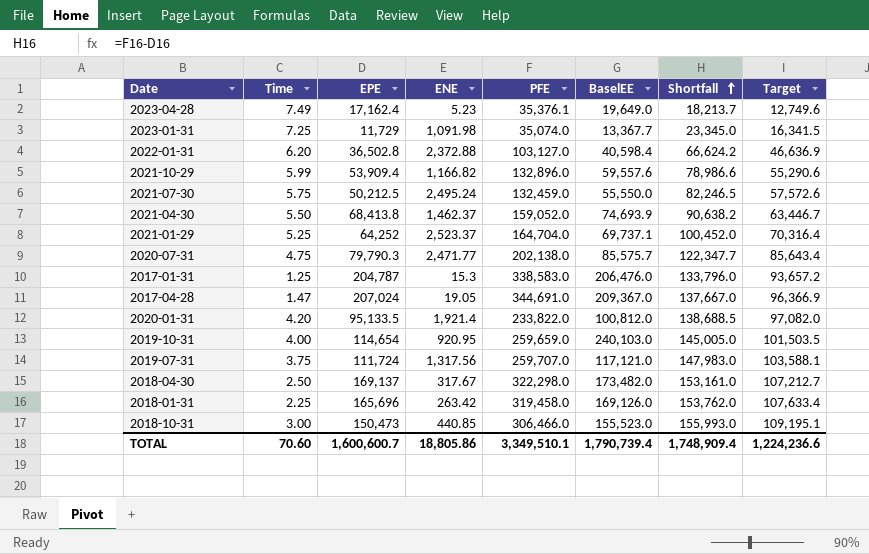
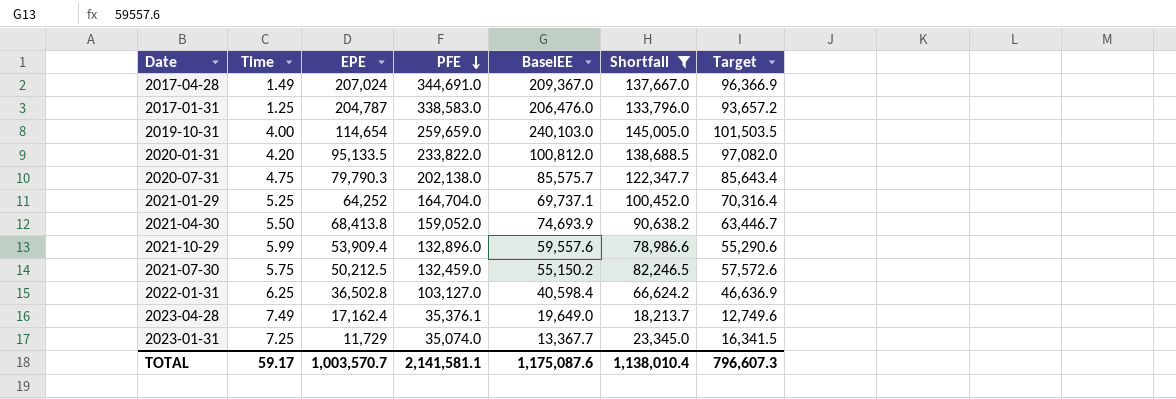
filter: none -> Shortfall <= 145,005.0
row order: Shortfall ascending -> PFE descending
column ENE | position: 4 -> none
2017-04-28 | Time: 1.47 -> 1.49
2021-07-30 | BaselEE: 55,550.0 -> 55,150.2
2022-01-31 | Time: 6.20 -> 6.25
TOTAL | Time: 70.60 -> 59.17
TOTAL | EPE: 1,600,600.7 -> 1,003,570.7
TOTAL | PFE: 3,349,510.1 -> 2,141,581.1
TOTAL | BaselEE: 1,790,739.4 -> 1,175,087.6
TOTAL | Shortfall: 1,748,909.4 -> 1,138,010.4
TOTAL | Target: 1,224,236.6 -> 796,607.3

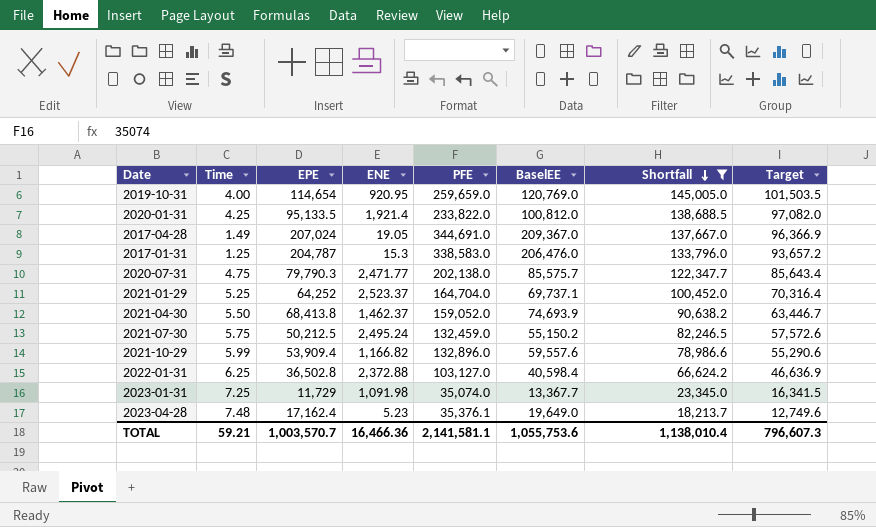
row order: PFE descending -> Shortfall descending
column ENE | position: none -> 4
2019-10-31 | BaselEE: 240,103.0 -> 120,769.0
2020-01-31 | Time: 4.20 -> 4.25
2023-04-28 | Time: 7.49 -> 7.48
TOTAL | Time: 59.17 -> 59.21
TOTAL | BaselEE: 1,175,087.6 -> 1,055,753.6

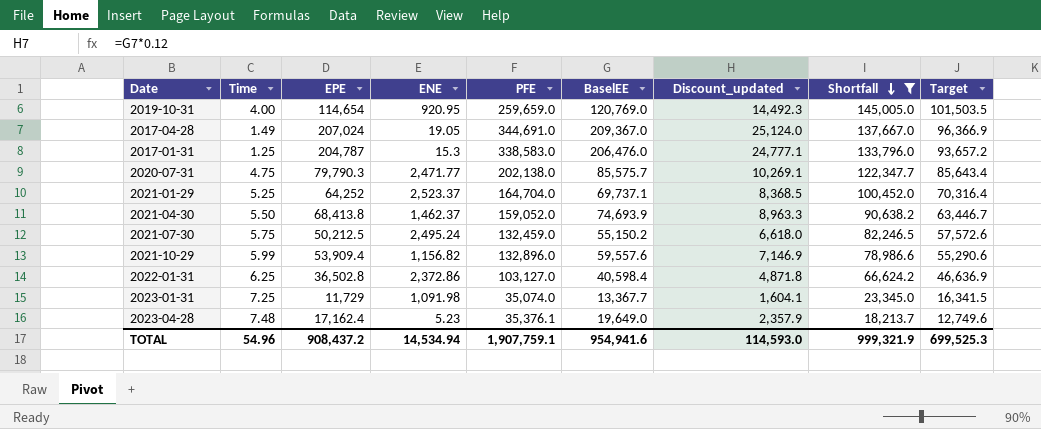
column Discount_updated | formula: none -> [BaselEE] * 0.12
row 2020-01-31: 4.25 | 95,133.5 | 1,921.4 | 233,822.0 | 100,812.0 | 138,688.5 | 97,082.0 -> none
2021-10-29 | ENE: 1,166.82 -> 1,156.82
2022-01-31 | ENE: 2,372.88 -> 2,372.86
TOTAL | Time: 59.21 -> 54.96
TOTAL | EPE: 1,003,570.7 -> 908,437.2
TOTAL | ENE: 16,466.36 -> 14,534.94
TOTAL | PFE: 2,141,581.1 -> 1,907,759.1
TOTAL | BaselEE: 1,055,753.6 -> 954,941.6
TOTAL | Shortfall: 1,138,010.4 -> 999,321.9
TOTAL | Target: 796,607.3 -> 699,525.3

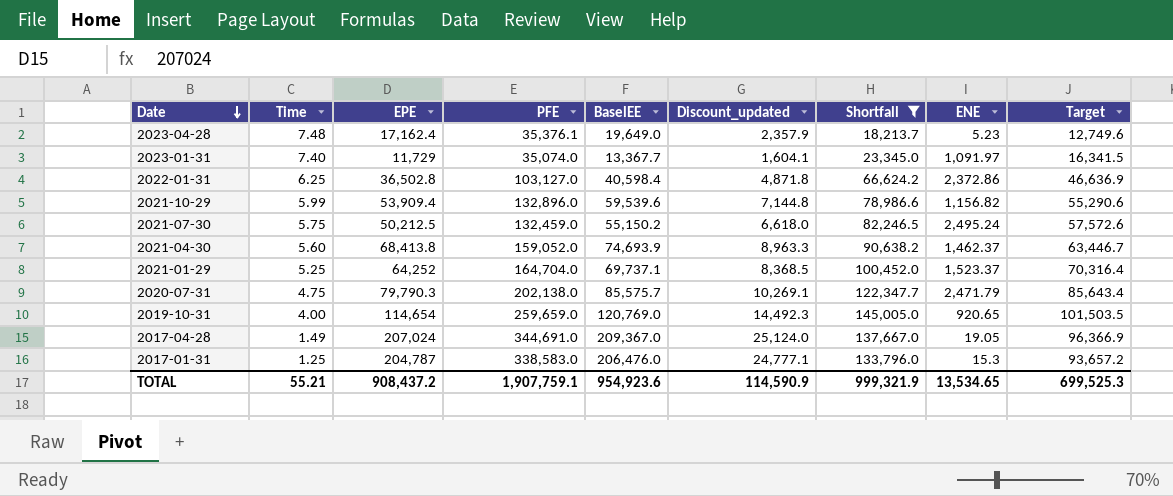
row order: Shortfall descending -> Date descending
column ENE | position: 4 -> 8
2023-01-31 | Time: 7.25 -> 7.40
2023-01-31 | ENE: 1,091.98 -> 1,091.97
2021-10-29 | BaselEE: 59,557.6 -> 59,539.6
2021-10-29 | Discount_updated: 7,146.9 -> 7,144.8
2021-04-30 | Time: 5.50 -> 5.60
2021-01-29 | ENE: 2,523.37 -> 1,523.37
2020-07-31 | ENE: 2,471.77 -> 2,471.79
2019-10-31 | ENE: 920.95 -> 920.65
TOTAL | Time: 54.96 -> 55.21
TOTAL | BaselEE: 954,941.6 -> 954,923.6
TOTAL | Discount_updated: 114,593.0 -> 114,590.9
TOTAL | ENE: 14,534.94 -> 13,534.65

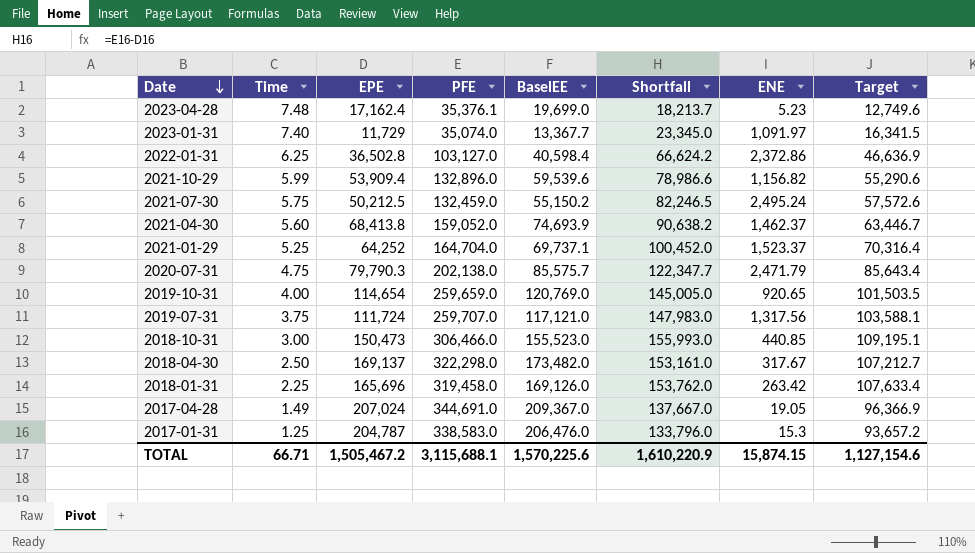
filter: Shortfall <= 145,005.0 -> none
column Discount_updated | formula: [BaselEE] * 0.12 -> none
2023-04-28 | BaselEE: 19,649.0 -> 19,699.0
TOTAL | Time: 55.21 -> 66.71
TOTAL | EPE: 908,437.2 -> 1,505,467.2
TOTAL | PFE: 1,907,759.1 -> 3,115,688.1
TOTAL | BaselEE: 954,923.6 -> 1,570,225.6
TOTAL | Shortfall: 999,321.9 -> 1,610,220.9
TOTAL | ENE: 13,534.65 -> 15,874.15
TOTAL | Target: 699,525.3 -> 1,127,154.6

